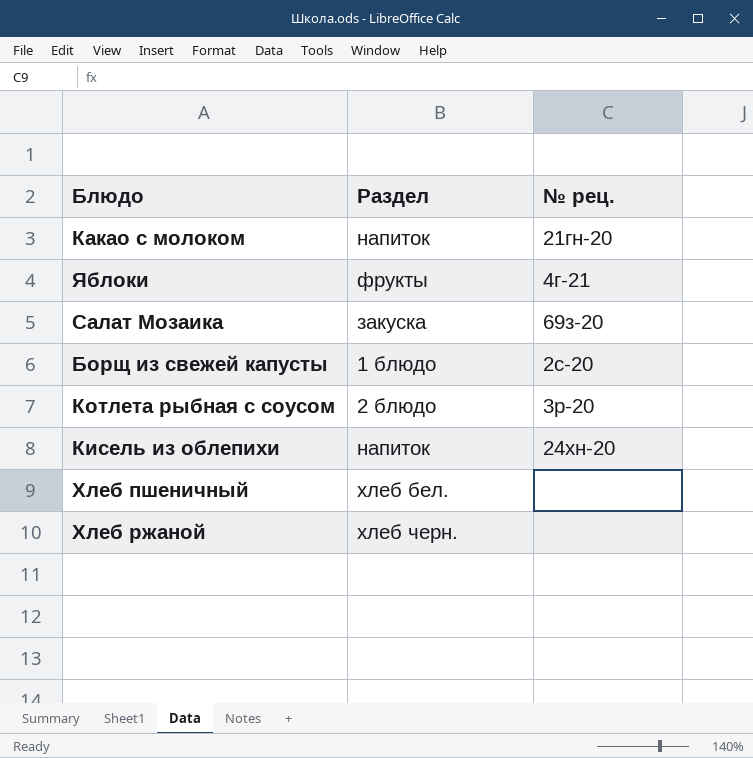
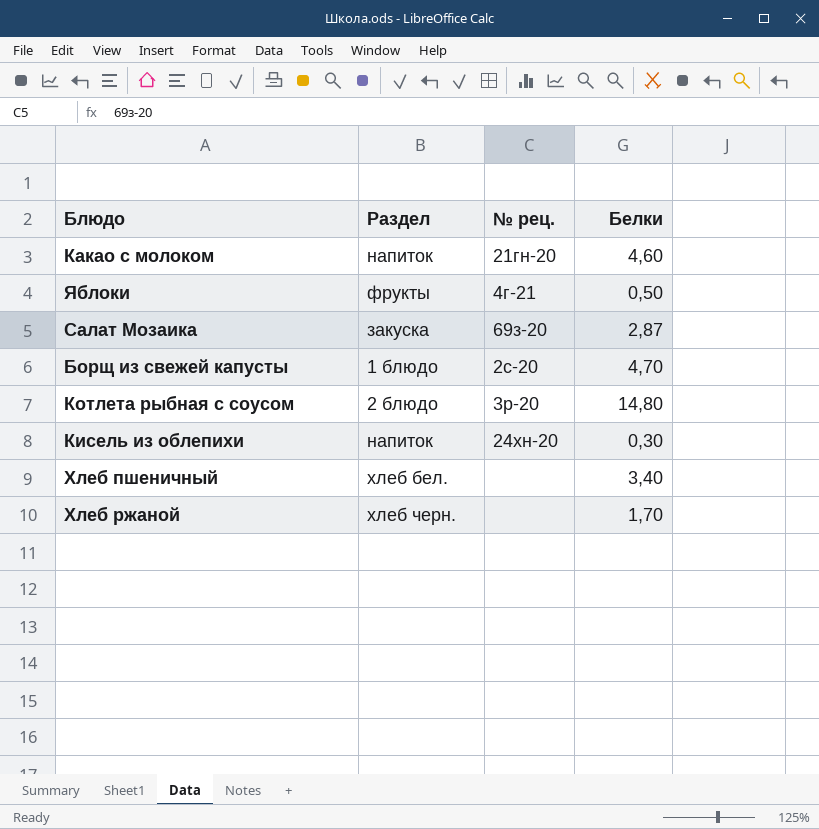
column Белки | position: none -> 4

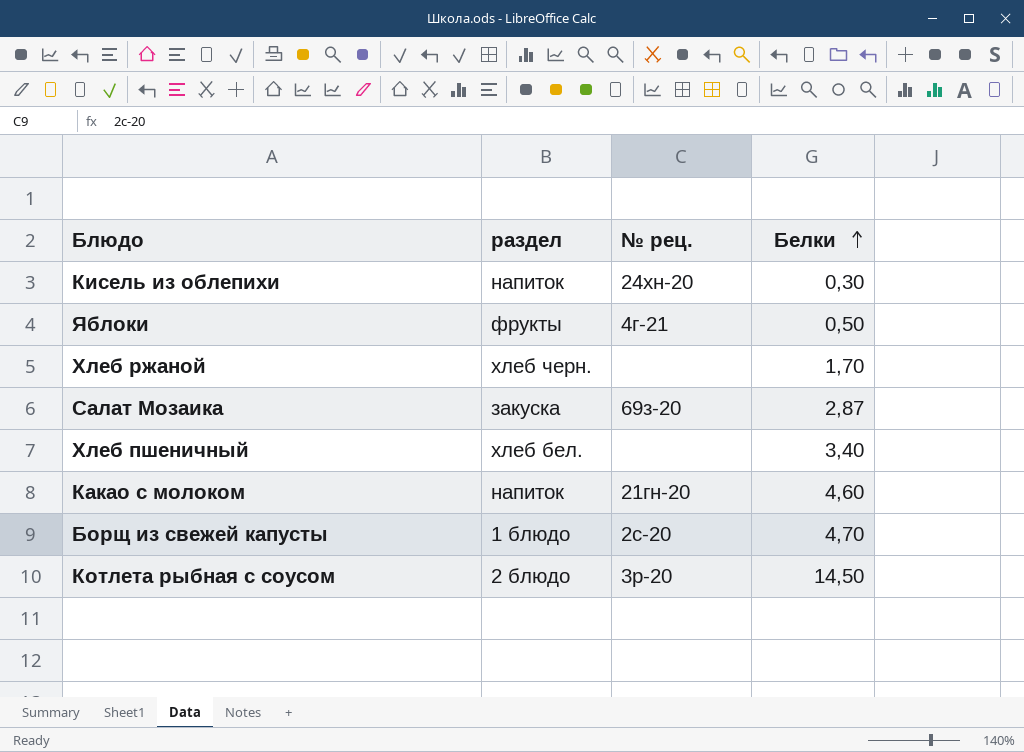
row order: none -> Белки ascending
column name: Раздел -> раздел
Котлета рыбная с соусом | Белки: 14,80 -> 14,50

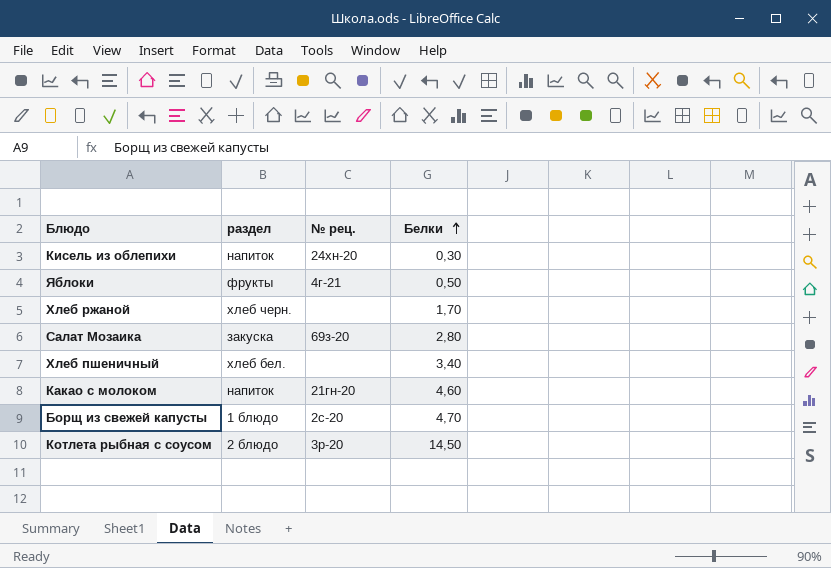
Салат Мозаика | Белки: 2,87 -> 2,80

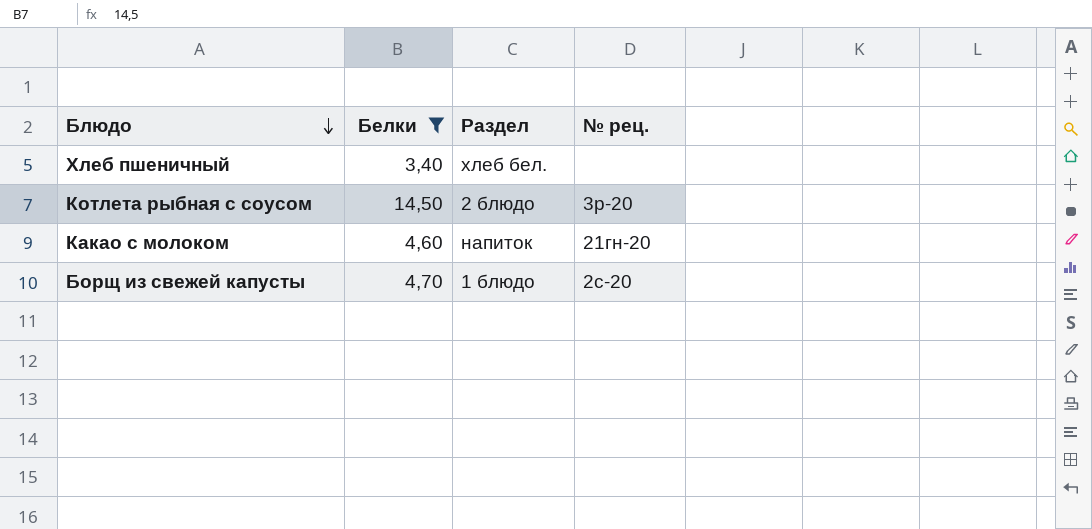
filter: none -> Белки >= 3,40
row order: Белки ascending -> Блюдо descending
column Белки | position: 4 -> 2
column name: раздел -> Раздел

